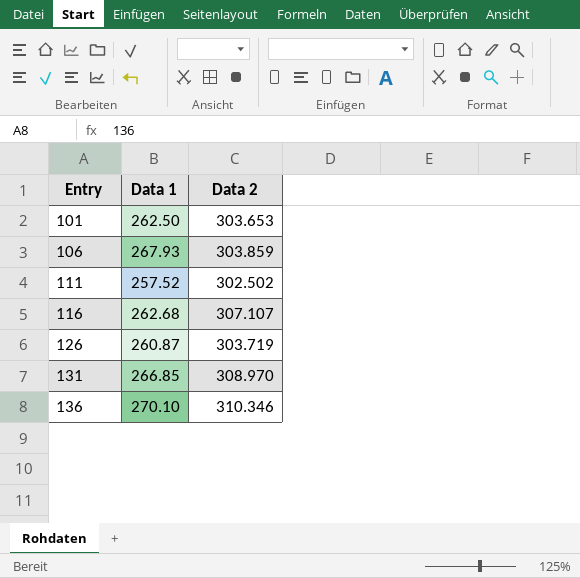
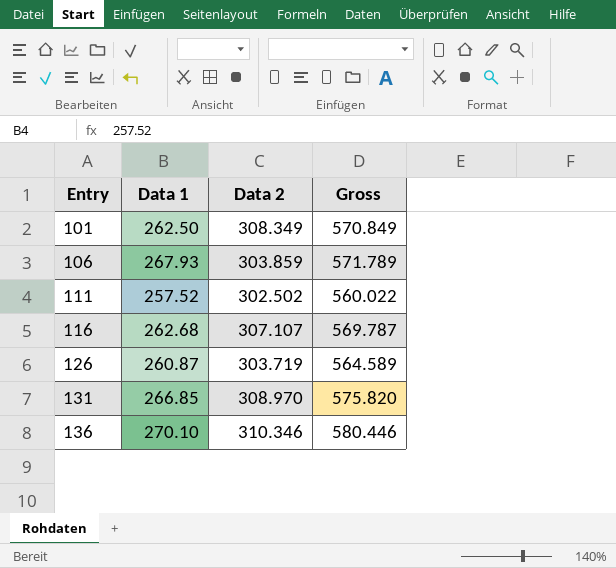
column Gross | formula: none -> [Data 1] + [Data 2]
101 | Data 2: 303.653 -> 308.349

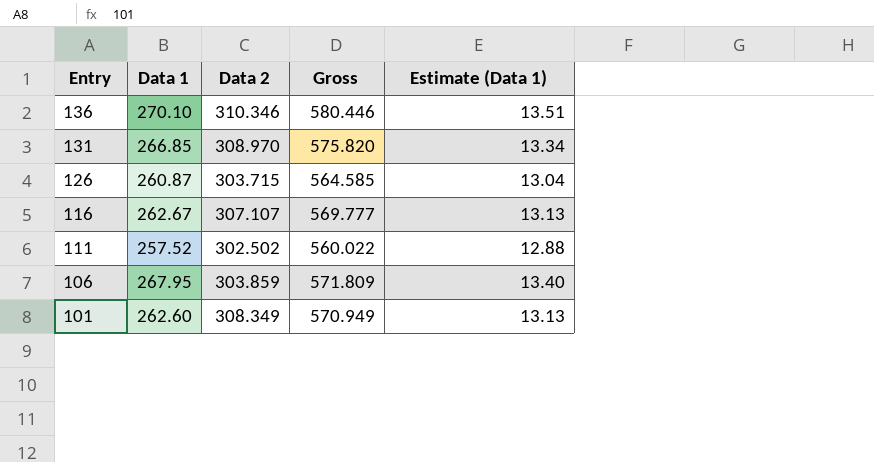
row order: Entry ascending -> Entry descending
column Estimate (Data 1) | formula: none -> [Data 1] * 0.05
126 | Data 2: 303.719 -> 303.715
126 | Gross: 564.589 -> 564.585
116 | Data 1: 262.68 -> 262.67
116 | Gross: 569.787 -> 569.777
106 | Data 1: 267.93 -> 267.95
106 | Gross: 571.789 -> 571.809
101 | Data 1: 262.50 -> 262.60
101 | Gross: 570.849 -> 570.949

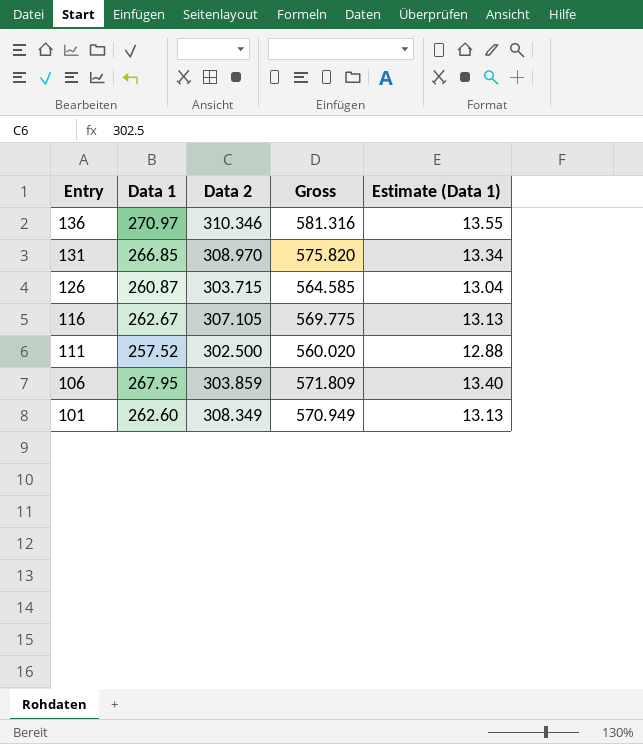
136 | Data 1: 270.10 -> 270.97
136 | Gross: 580.446 -> 581.316
136 | Estimate (Data 1): 13.51 -> 13.55
116 | Data 2: 307.107 -> 307.105
116 | Gross: 569.777 -> 569.775
111 | Data 2: 302.502 -> 302.500
111 | Gross: 560.022 -> 560.020

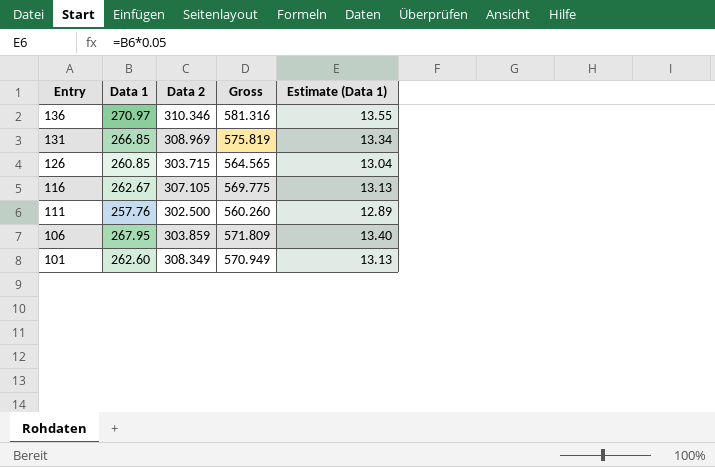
131 | Data 2: 308.970 -> 308.969
131 | Gross: 575.820 -> 575.819
126 | Data 1: 260.87 -> 260.85
126 | Gross: 564.585 -> 564.565
111 | Data 1: 257.52 -> 257.76
111 | Gross: 560.020 -> 560.260
111 | Estimate (Data 1): 12.88 -> 12.89

